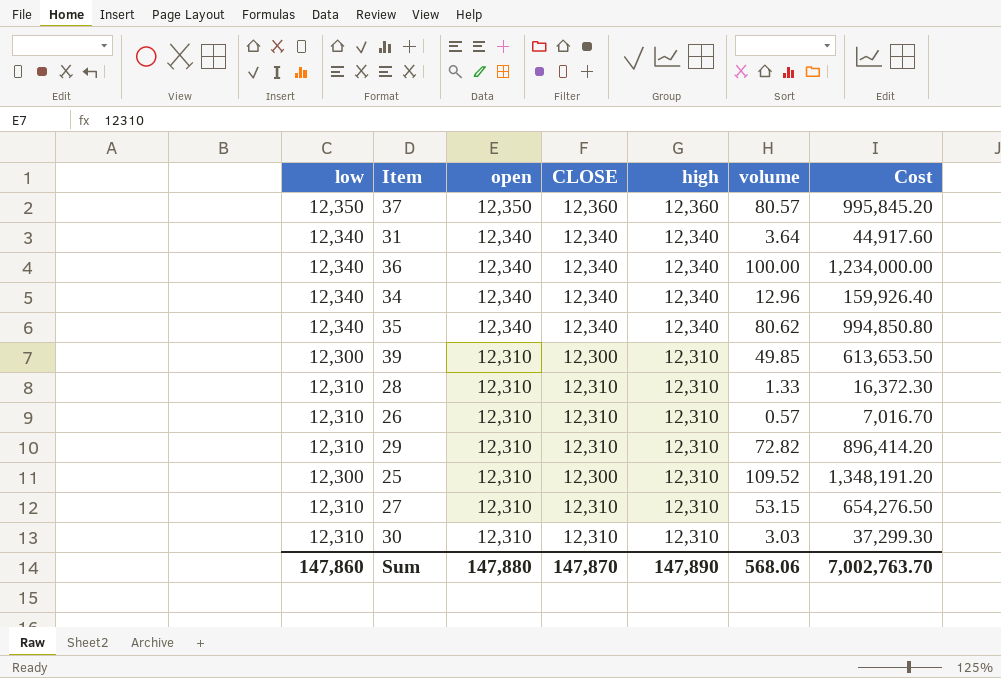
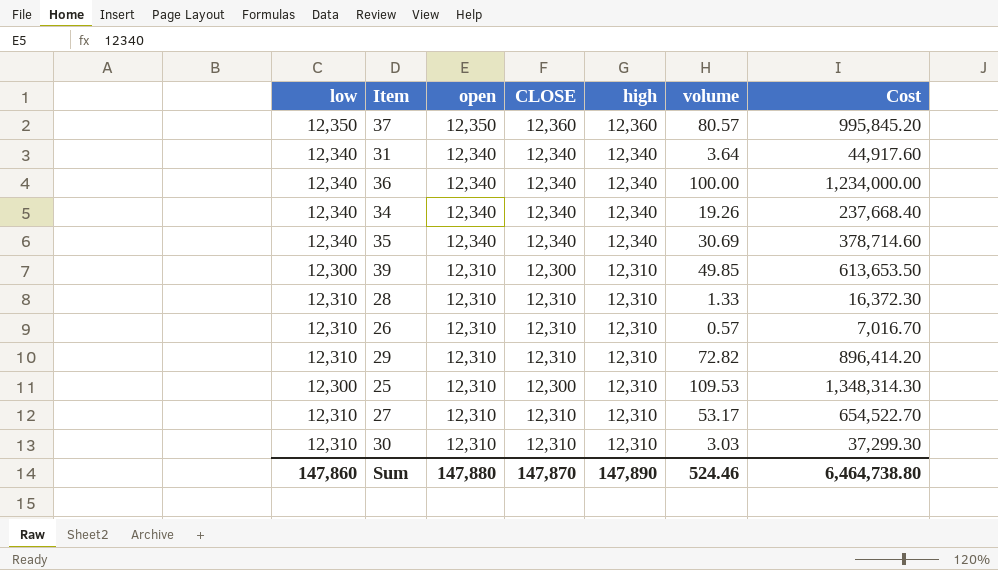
34 | volume: 12.96 -> 19.26
34 | Cost: 159,926.40 -> 237,668.40
35 | volume: 80.62 -> 30.69
35 | Cost: 994,850.80 -> 378,714.60
25 | volume: 109.52 -> 109.53
25 | Cost: 1,348,191.20 -> 1,348,314.30
27 | volume: 53.15 -> 53.17
27 | Cost: 654,276.50 -> 654,522.70
Sum | volume: 568.06 -> 524.46
Sum | Cost: 7,002,763.70 -> 6,464,738.80

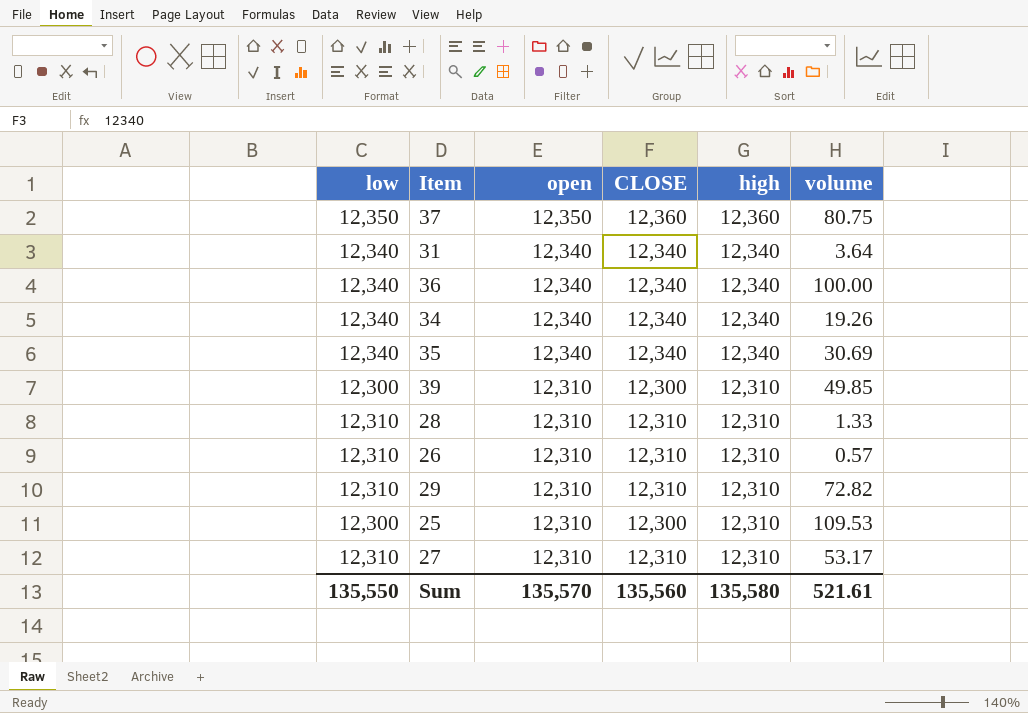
column Cost | formula: [high] * [volume] -> none
row 30: 12,310 | 12,310 | 12,310 | 12,310 | 3.03 | 37,299.30 -> none
37 | volume: 80.57 -> 80.75
Sum | low: 147,860 -> 135,550
Sum | open: 147,880 -> 135,570
Sum | CLOSE: 147,870 -> 135,560
Sum | high: 147,890 -> 135,580
Sum | volume: 524.46 -> 521.61

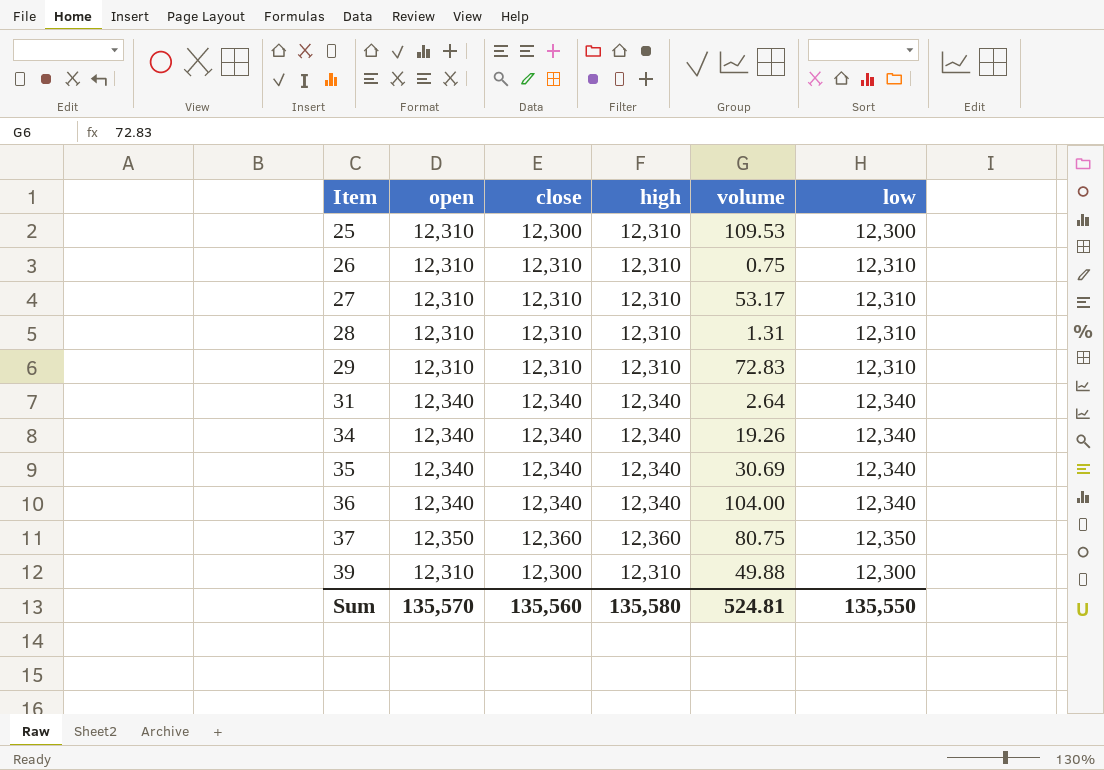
row order: open descending -> Item ascending
column name: CLOSE -> close
column low | position: 1 -> 6
26 | volume: 0.57 -> 0.75
28 | volume: 1.33 -> 1.31
29 | volume: 72.82 -> 72.83
31 | volume: 3.64 -> 2.64
36 | volume: 100.00 -> 104.00
39 | volume: 49.85 -> 49.88
Sum | volume: 521.61 -> 524.81

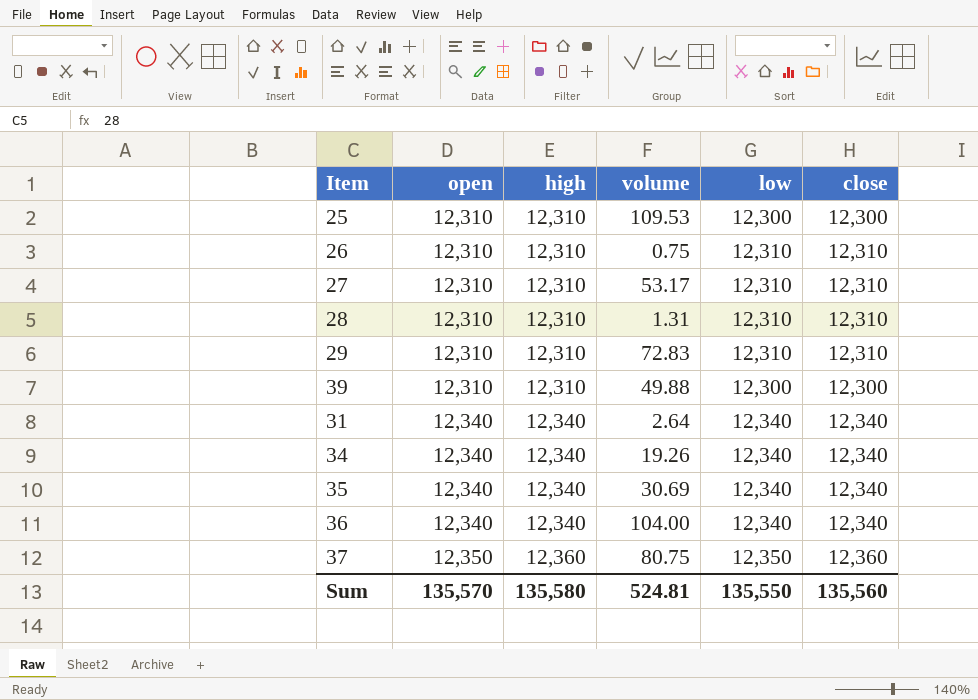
row order: Item ascending -> open ascending
column close | position: 3 -> 6

